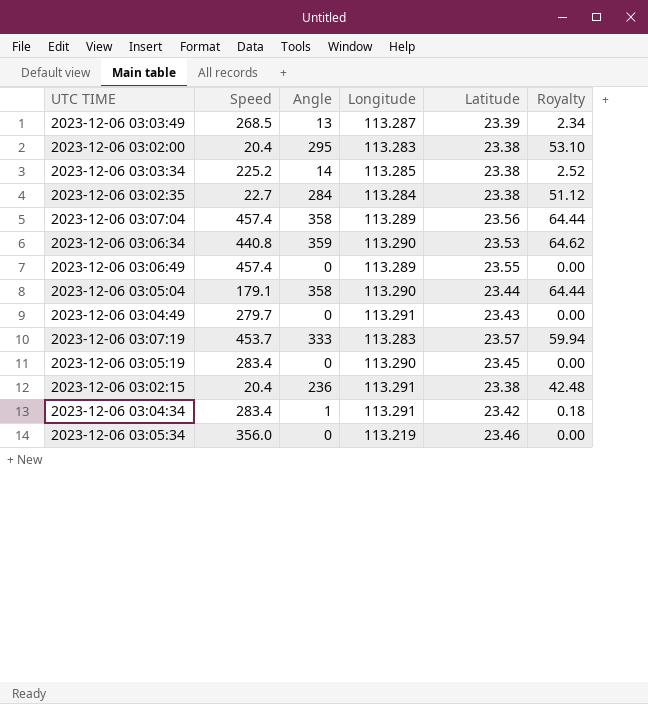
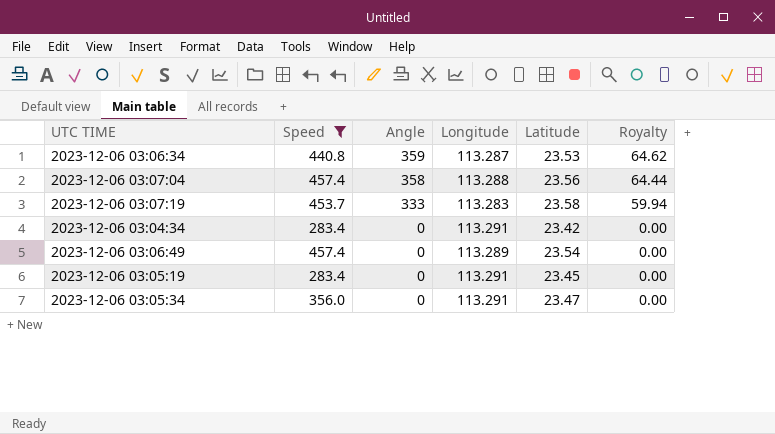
filter: none -> Speed >= 283.4
row order: none -> Angle descending
2023-12-06 03:06:34 | Longitude: 113.290 -> 113.287
2023-12-06 03:07:04 | Longitude: 113.289 -> 113.288
2023-12-06 03:07:19 | Latitude: 23.57 -> 23.58
2023-12-06 03:04:34 | Angle: 1 -> 0
2023-12-06 03:04:34 | Royalty: 0.18 -> 0.00
2023-12-06 03:06:49 | Latitude: 23.55 -> 23.54
2023-12-06 03:05:19 | Longitude: 113.290 -> 113.291
2023-12-06 03:05:34 | Longitude: 113.219 -> 113.291
2023-12-06 03:05:34 | Latitude: 23.46 -> 23.47

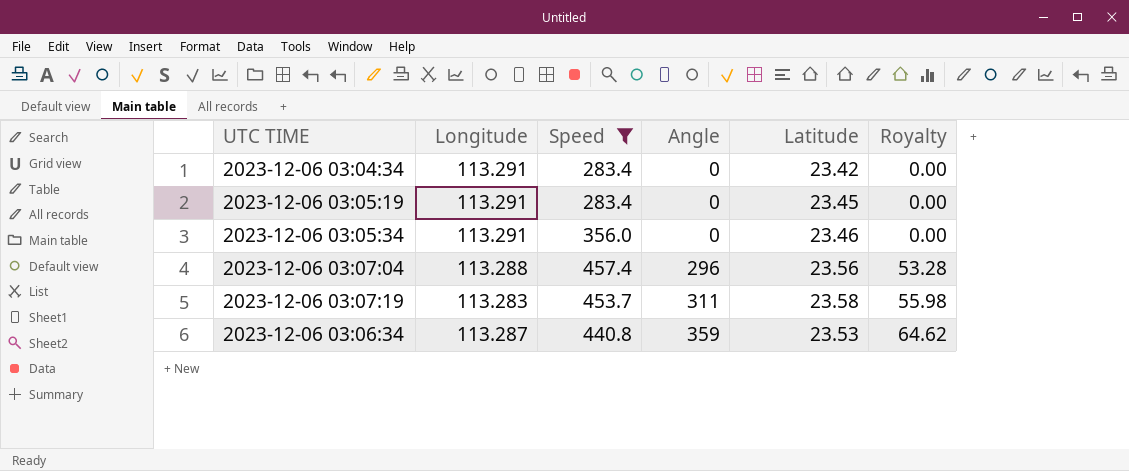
row order: Angle descending -> Angle ascending
column Longitude | position: 4 -> 2
row 2023-12-06 03:06:49: 457.4 | 0 | 113.289 | 23.54 | 0.00 -> none
2023-12-06 03:05:34 | Latitude: 23.47 -> 23.46
2023-12-06 03:07:04 | Angle: 358 -> 296
2023-12-06 03:07:04 | Royalty: 64.44 -> 53.28
2023-12-06 03:07:19 | Angle: 333 -> 311
2023-12-06 03:07:19 | Royalty: 59.94 -> 55.98

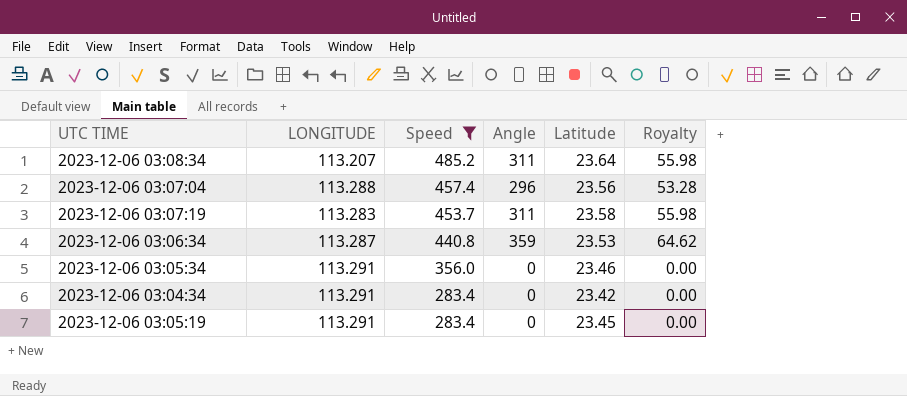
row order: Angle ascending -> Speed descending
column name: Longitude -> LONGITUDE
row 2023-12-06 03:08:34: none -> 113.207 | 485.2 | 311 | 23.64 | 55.98

